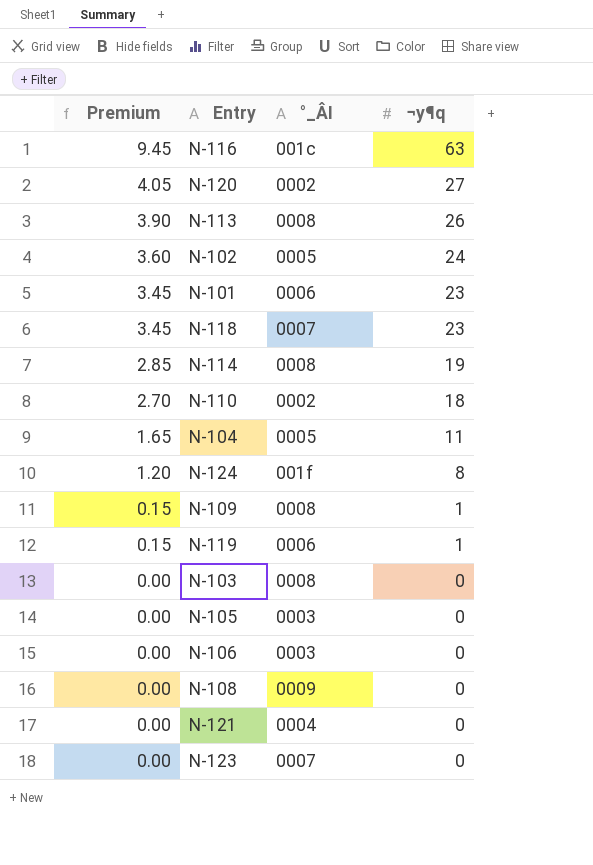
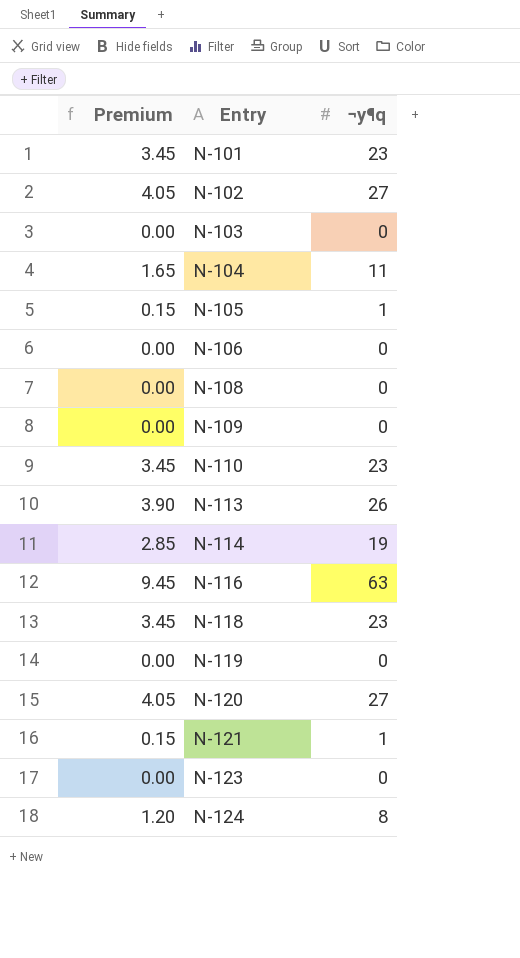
row order: Premium descending -> Entry ascending
column °_ÂI | position: 3 -> none
N-102 | Premium: 3.60 -> 4.05
N-102 | ¬y¶q: 24 -> 27
N-105 | Premium: 0.00 -> 0.15
N-105 | ¬y¶q: 0 -> 1
N-109 | Premium: 0.15 -> 0.00
N-109 | ¬y¶q: 1 -> 0
N-110 | Premium: 2.70 -> 3.45
N-110 | ¬y¶q: 18 -> 23
N-119 | Premium: 0.15 -> 0.00
N-119 | ¬y¶q: 1 -> 0
N-121 | Premium: 0.00 -> 0.15
N-121 | ¬y¶q: 0 -> 1

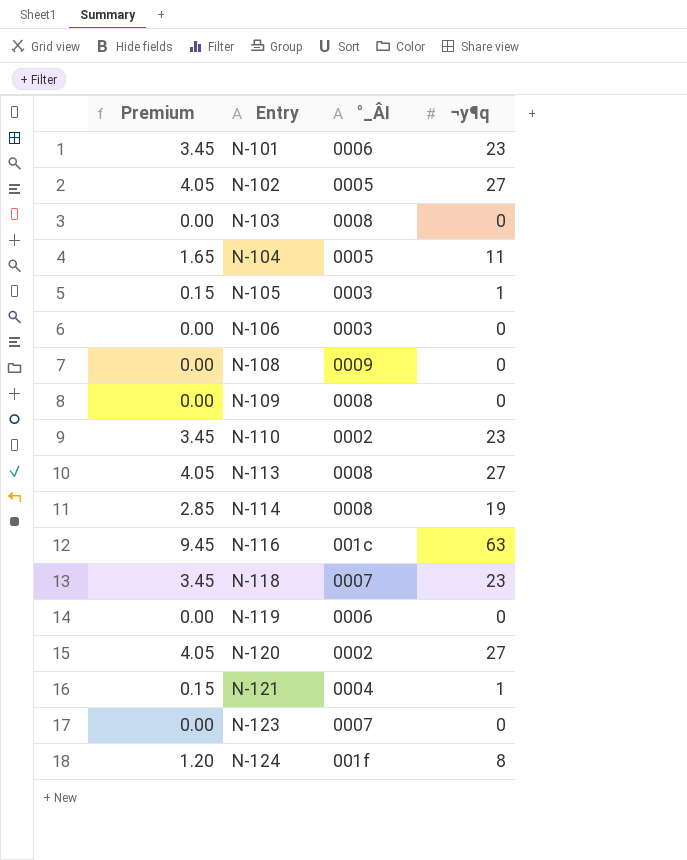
column °_ÂI | position: none -> 3
N-113 | Premium: 3.90 -> 4.05
N-113 | ¬y¶q: 26 -> 27

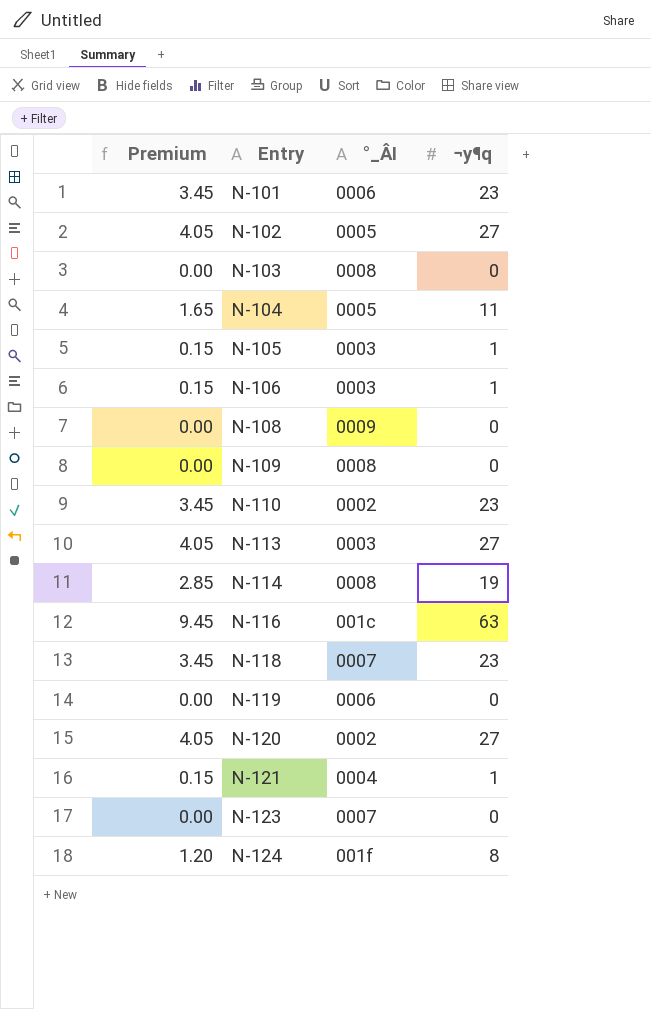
N-106 | Premium: 0.00 -> 0.15
N-106 | ¬y¶q: 0 -> 1
N-113 | °_ÂI: 0008 -> 0003

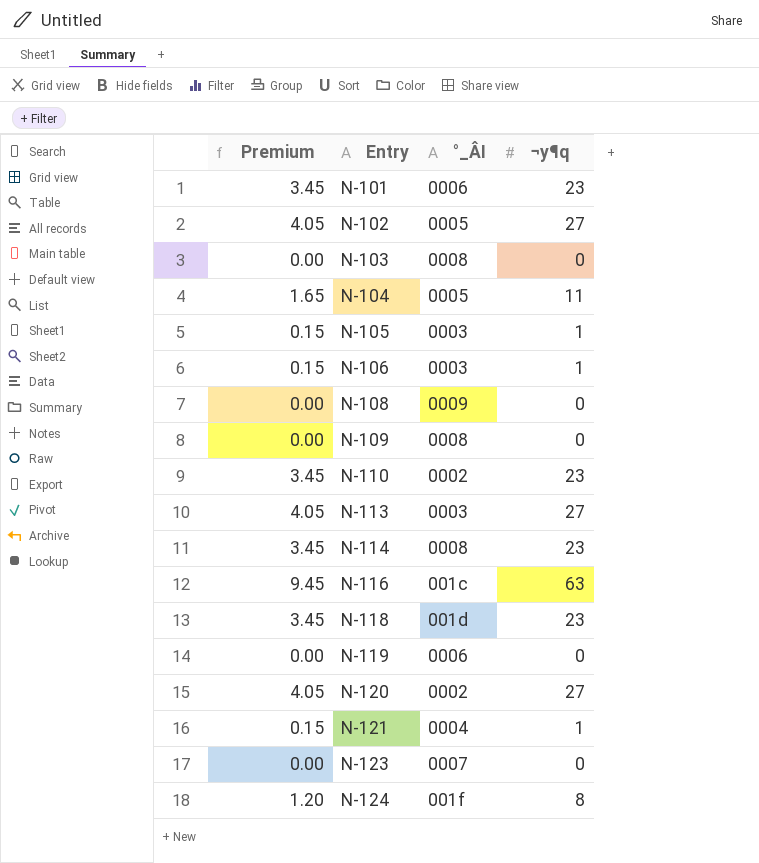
N-114 | Premium: 2.85 -> 3.45
N-114 | ¬y¶q: 19 -> 23
N-118 | °_ÂI: 0007 -> 001d

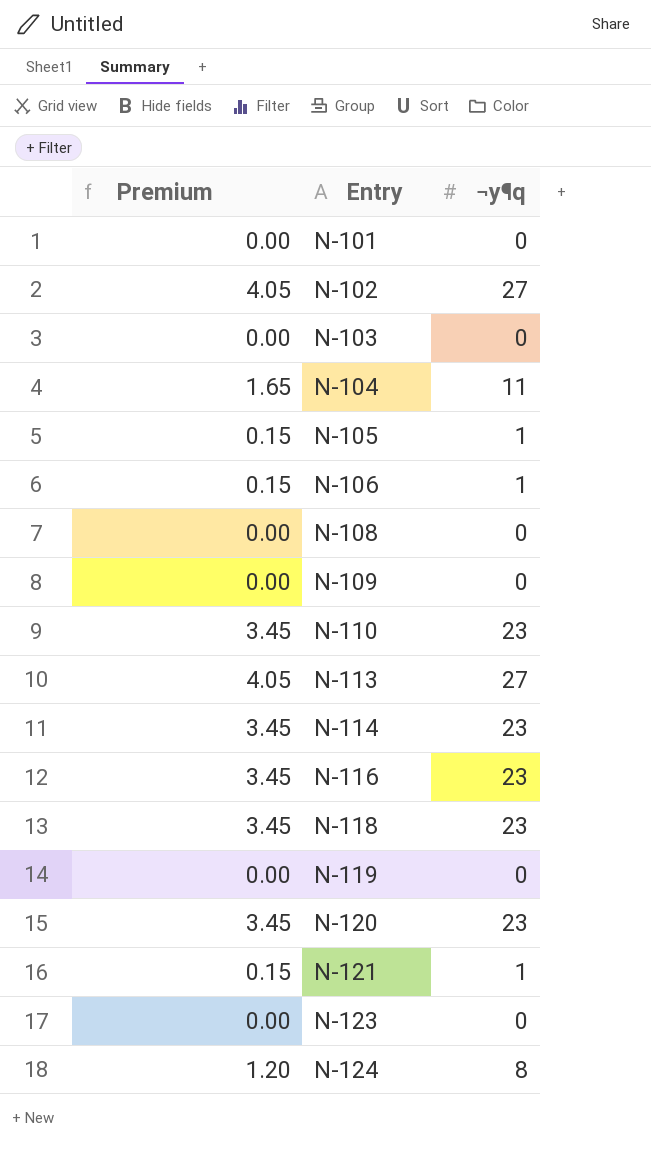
column °_ÂI | position: 3 -> none
N-101 | Premium: 3.45 -> 0.00
N-101 | ¬y¶q: 23 -> 0
N-116 | Premium: 9.45 -> 3.45
N-116 | ¬y¶q: 63 -> 23
N-120 | Premium: 4.05 -> 3.45
N-120 | ¬y¶q: 27 -> 23

